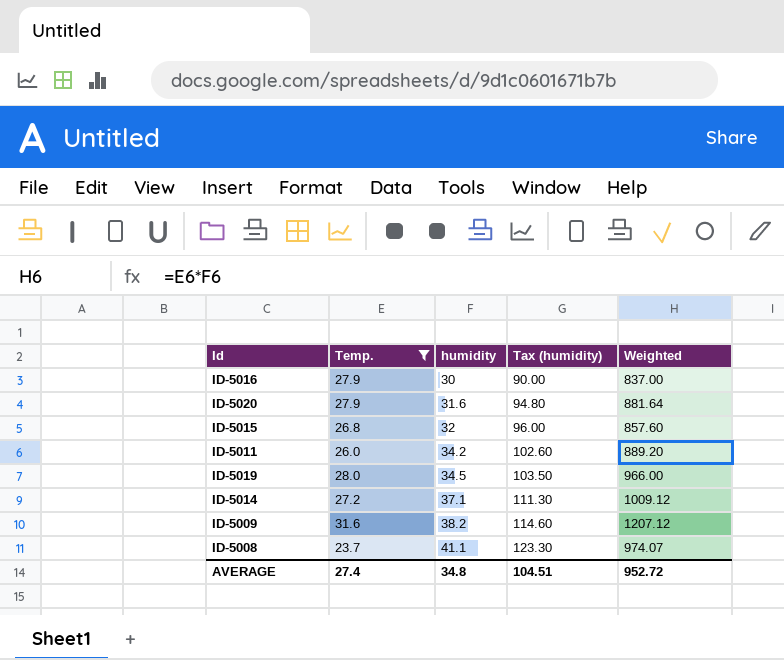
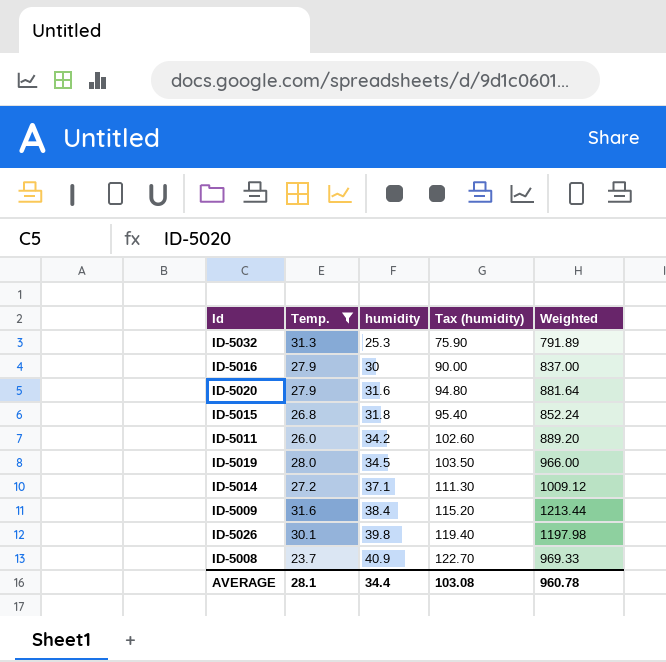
row ID-5032: none -> 31.3 | 25.3 | 75.90 | 791.89
ID-5015 | humidity: 32 -> 31.8
ID-5015 | Tax (humidity): 96.00 -> 95.40
ID-5015 | Weighted: 857.60 -> 852.24
ID-5009 | humidity: 38.2 -> 38.4
ID-5009 | Tax (humidity): 114.60 -> 115.20
ID-5009 | Weighted: 1207.12 -> 1213.44
row ID-5026: none -> 30.1 | 39.8 | 119.40 | 1197.98
ID-5008 | humidity: 41.1 -> 40.9
ID-5008 | Tax (humidity): 123.30 -> 122.70
ID-5008 | Weighted: 974.07 -> 969.33
AVERAGE | Temp.: 27.4 -> 28.1
AVERAGE | humidity: 34.8 -> 34.4
AVERAGE | Tax (humidity): 104.51 -> 103.08
AVERAGE | Weighted: 952.72 -> 960.78

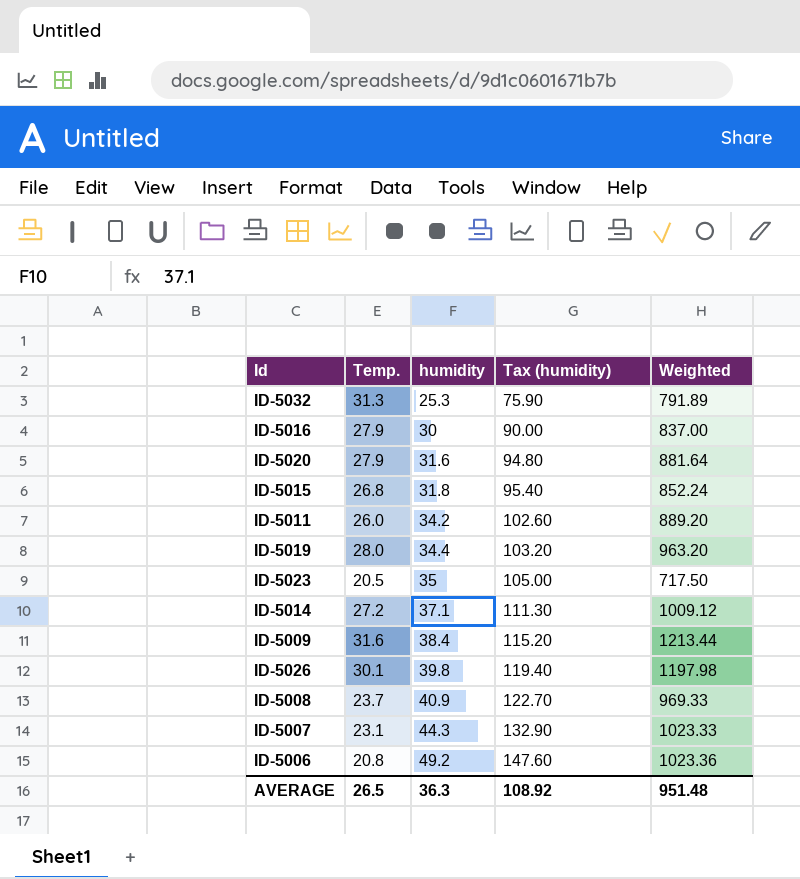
filter: Temp. >= 23.7 -> none
ID-5019 | humidity: 34.5 -> 34.4
ID-5019 | Tax (humidity): 103.50 -> 103.20
ID-5019 | Weighted: 966.00 -> 963.20
AVERAGE | Temp.: 28.1 -> 26.5
AVERAGE | humidity: 34.4 -> 36.3
AVERAGE | Tax (humidity): 103.08 -> 108.92
AVERAGE | Weighted: 960.78 -> 951.48

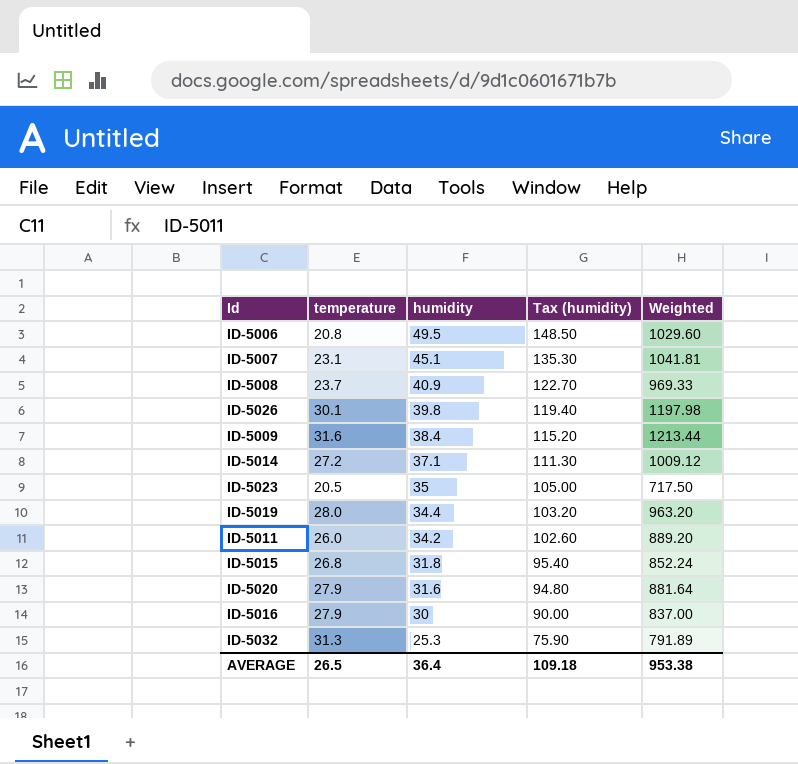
row order: humidity ascending -> humidity descending
column name: Temp. -> temperature
ID-5006 | humidity: 49.2 -> 49.5
ID-5006 | Tax (humidity): 147.60 -> 148.50
ID-5006 | Weighted: 1023.36 -> 1029.60
ID-5007 | humidity: 44.3 -> 45.1
ID-5007 | Tax (humidity): 132.90 -> 135.30
ID-5007 | Weighted: 1023.33 -> 1041.81
AVERAGE | humidity: 36.3 -> 36.4
AVERAGE | Tax (humidity): 108.92 -> 109.18
AVERAGE | Weighted: 951.48 -> 953.38

